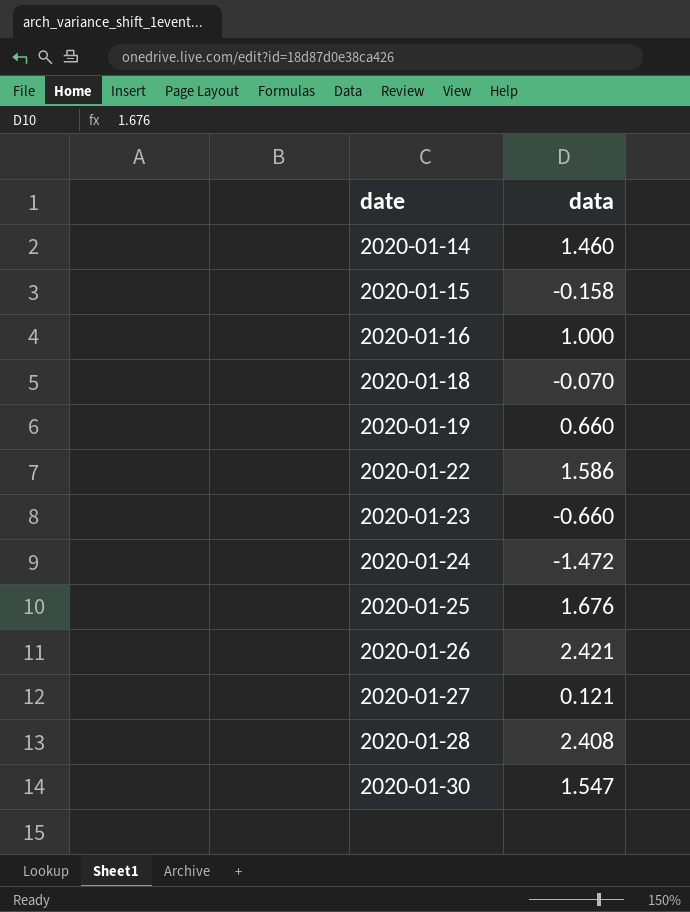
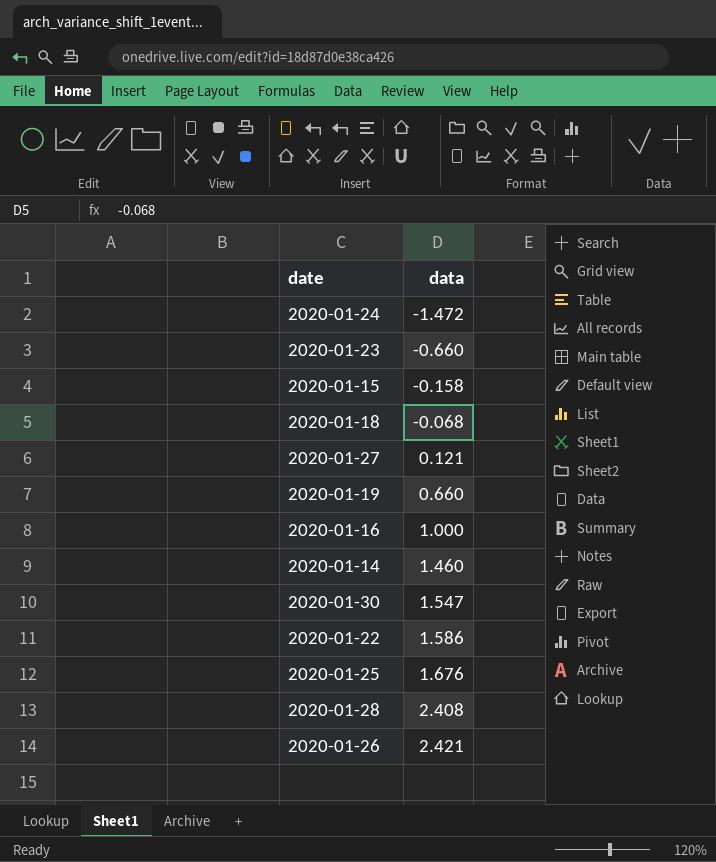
row order: date ascending -> data ascending
2020-01-18 | data: -0.070 -> -0.068

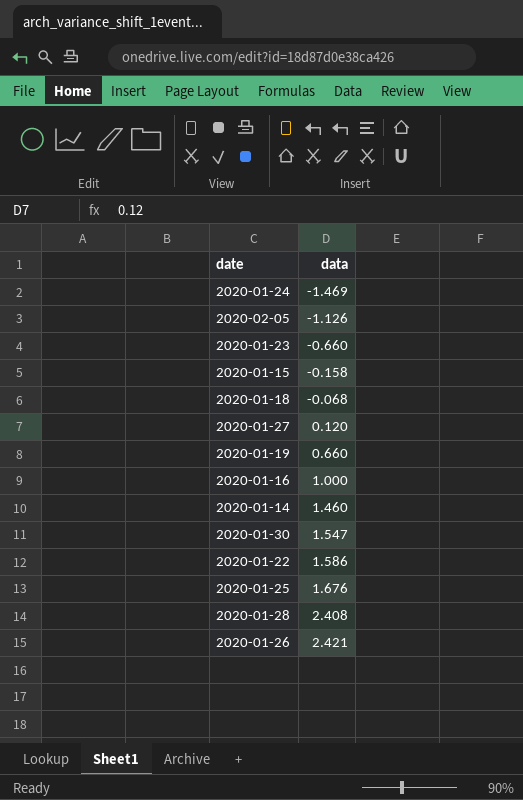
2020-01-24 | data: -1.472 -> -1.469
row 2020-02-05: none -> -1.126
2020-01-27 | data: 0.121 -> 0.120

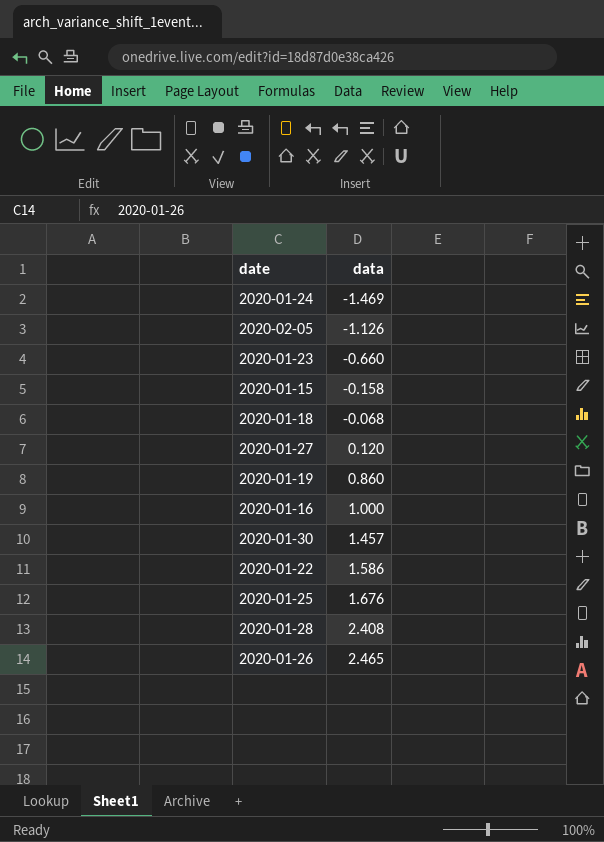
row 2020-01-14: 1.460 -> none
2020-01-19 | data: 0.660 -> 0.860
2020-01-30 | data: 1.547 -> 1.457
2020-01-26 | data: 2.421 -> 2.465

